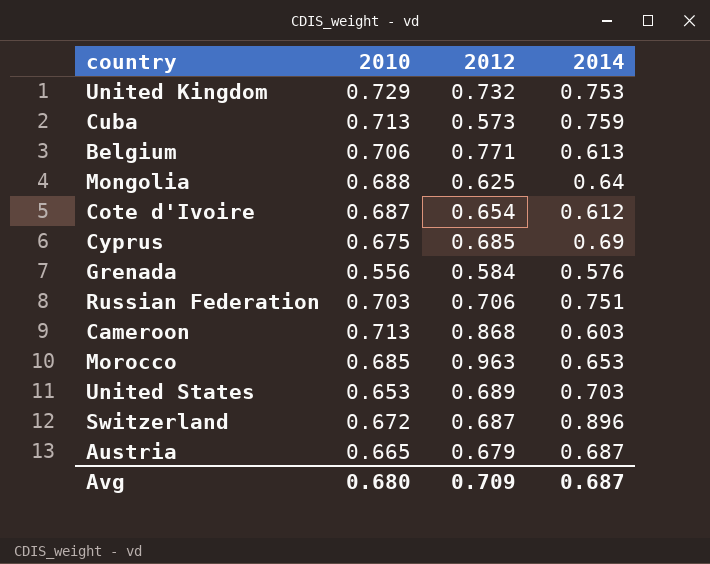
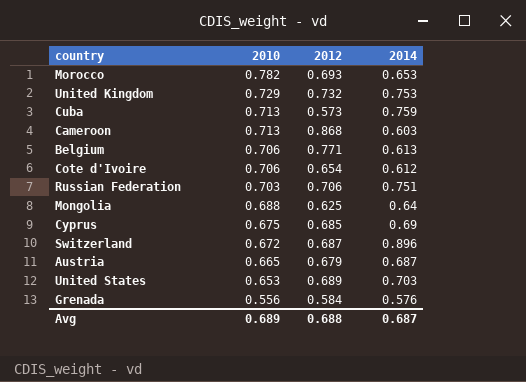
row order: none -> 2010 descending
Morocco | 2010: 0.685 -> 0.782
Morocco | 2012: 0.963 -> 0.693
Cote d'Ivoire | 2010: 0.687 -> 0.706
Avg | 2010: 0.680 -> 0.689
Avg | 2012: 0.709 -> 0.688

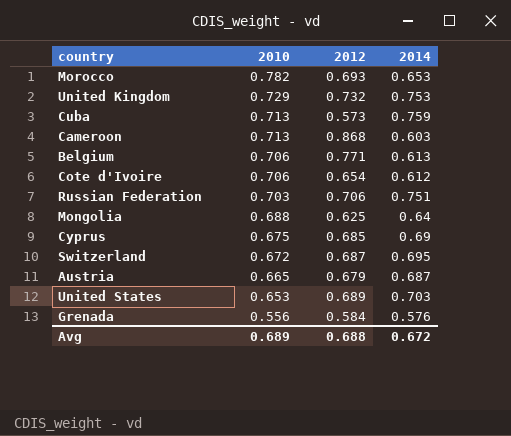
Switzerland | 2014: 0.896 -> 0.695
Avg | 2014: 0.687 -> 0.672

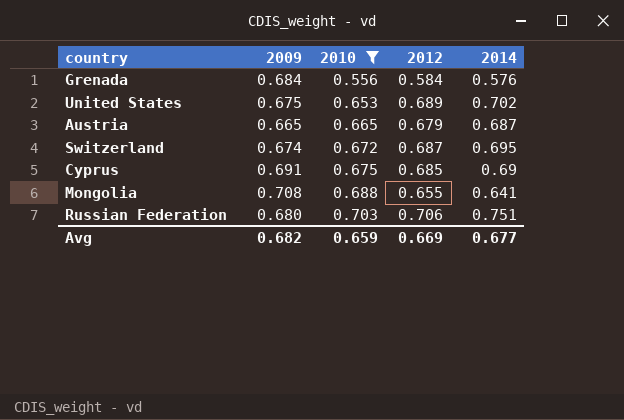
filter: none -> 2010 <= 0.703
row order: 2010 descending -> 2010 ascending
column 2009 | position: none -> 2
United States | 2014: 0.703 -> 0.702
Mongolia | 2012: 0.625 -> 0.655
Mongolia | 2014: 0.64 -> 0.641
Avg | 2010: 0.689 -> 0.659
Avg | 2012: 0.688 -> 0.669
Avg | 2014: 0.672 -> 0.677

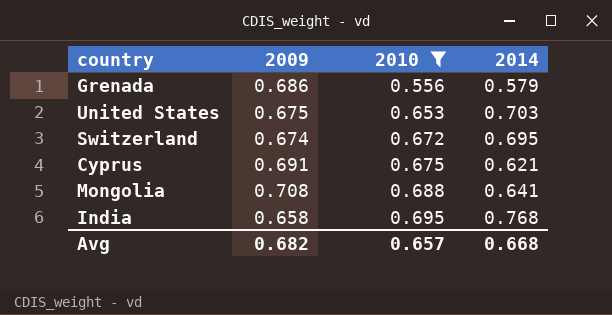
column 2012 | position: 4 -> none
row Austria: 0.665 | 0.665 | 0.679 | 0.687 -> none
row Russian Federation: 0.680 | 0.703 | 0.706 | 0.751 -> none
Grenada | 2009: 0.684 -> 0.686
Grenada | 2014: 0.576 -> 0.579
United States | 2014: 0.702 -> 0.703
Cyprus | 2014: 0.69 -> 0.621
row India: none -> 0.658 | 0.695 | 0.768
Avg | 2010: 0.659 -> 0.657
Avg | 2014: 0.677 -> 0.668

